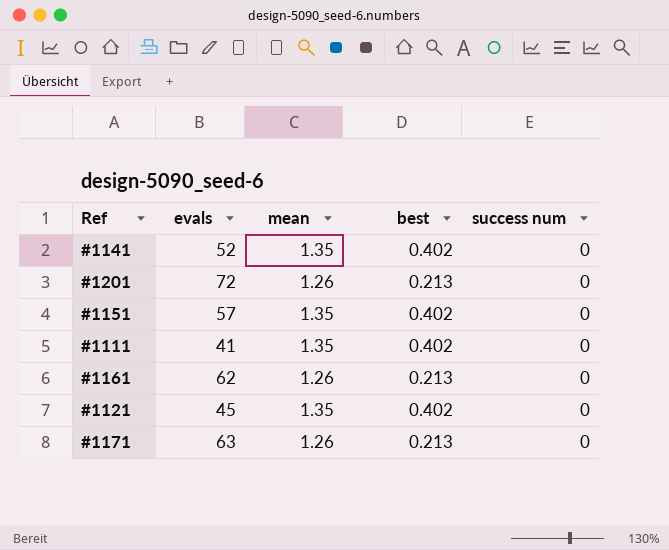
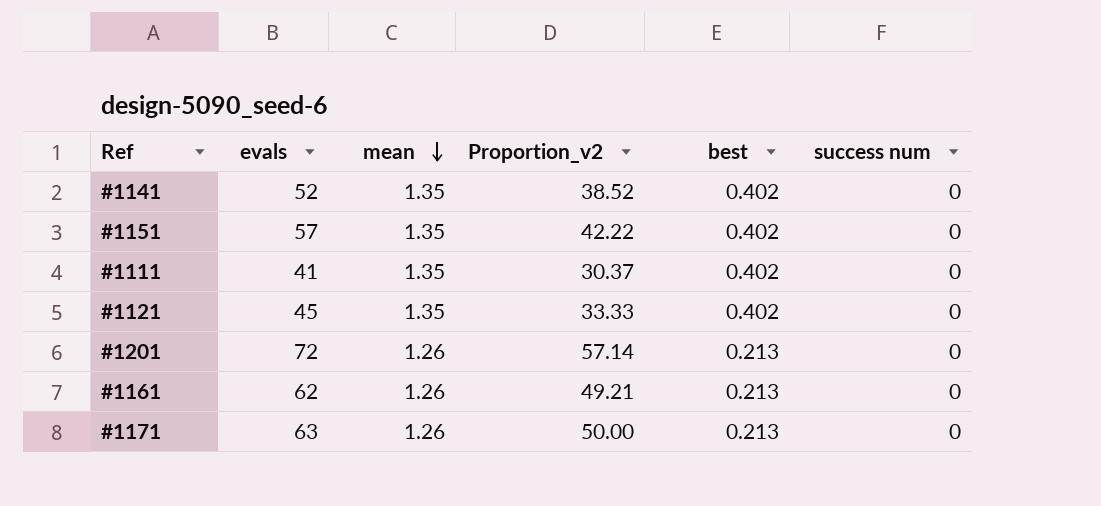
row order: none -> mean descending
column Proportion_v2 | formula: none -> [evals] / [mean]

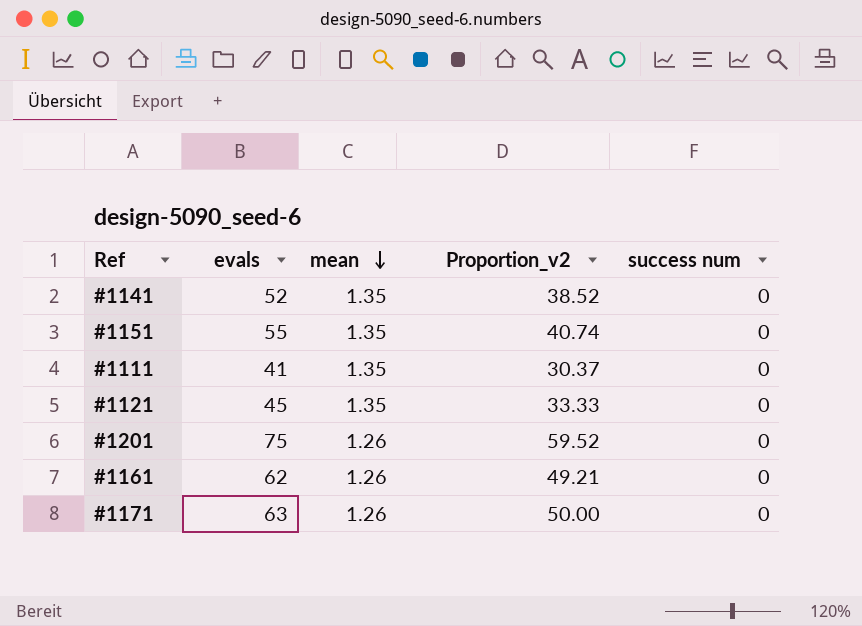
column best | position: 5 -> none
#1151 | evals: 57 -> 55
#1151 | Proportion_v2: 42.22 -> 40.74
#1201 | evals: 72 -> 75
#1201 | Proportion_v2: 57.14 -> 59.52

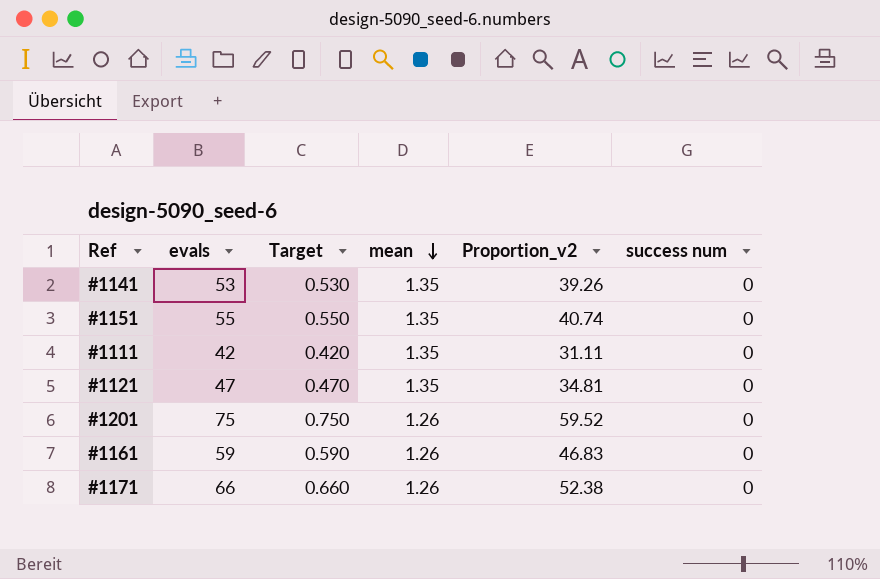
column Target | formula: none -> [evals] * 0.01
#1141 | evals: 52 -> 53
#1141 | Proportion_v2: 38.52 -> 39.26
#1111 | evals: 41 -> 42
#1111 | Proportion_v2: 30.37 -> 31.11
#1121 | evals: 45 -> 47
#1121 | Proportion_v2: 33.33 -> 34.81
#1161 | evals: 62 -> 59
#1161 | Proportion_v2: 49.21 -> 46.83
#1171 | evals: 63 -> 66
#1171 | Proportion_v2: 50.00 -> 52.38

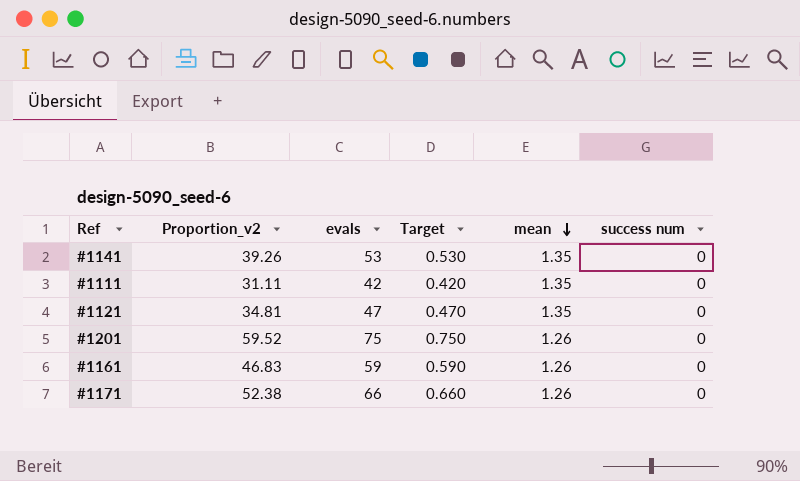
column Proportion_v2 | position: 5 -> 2
row #1151: 55 | 0.550 | 1.35 | 40.74 | 0 -> none

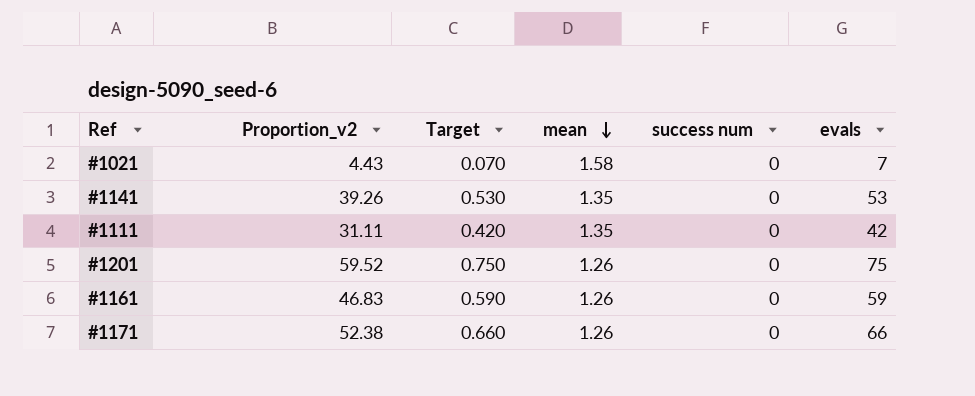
column evals | position: 3 -> 6
row #1121: 34.81 | 47 | 0.470 | 1.35 | 0 -> none
row #1021: none -> 4.43 | 0.070 | 1.58 | 0 | 7

